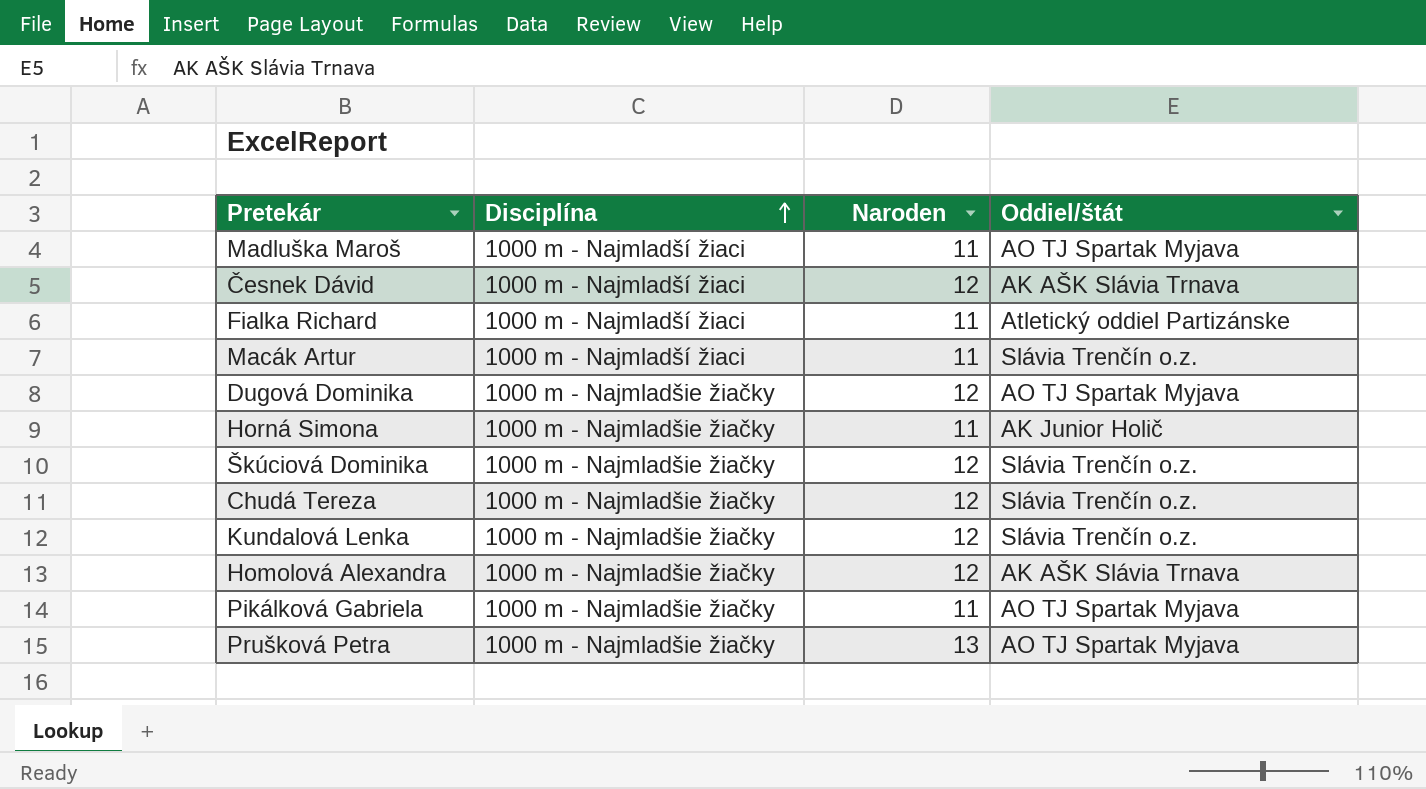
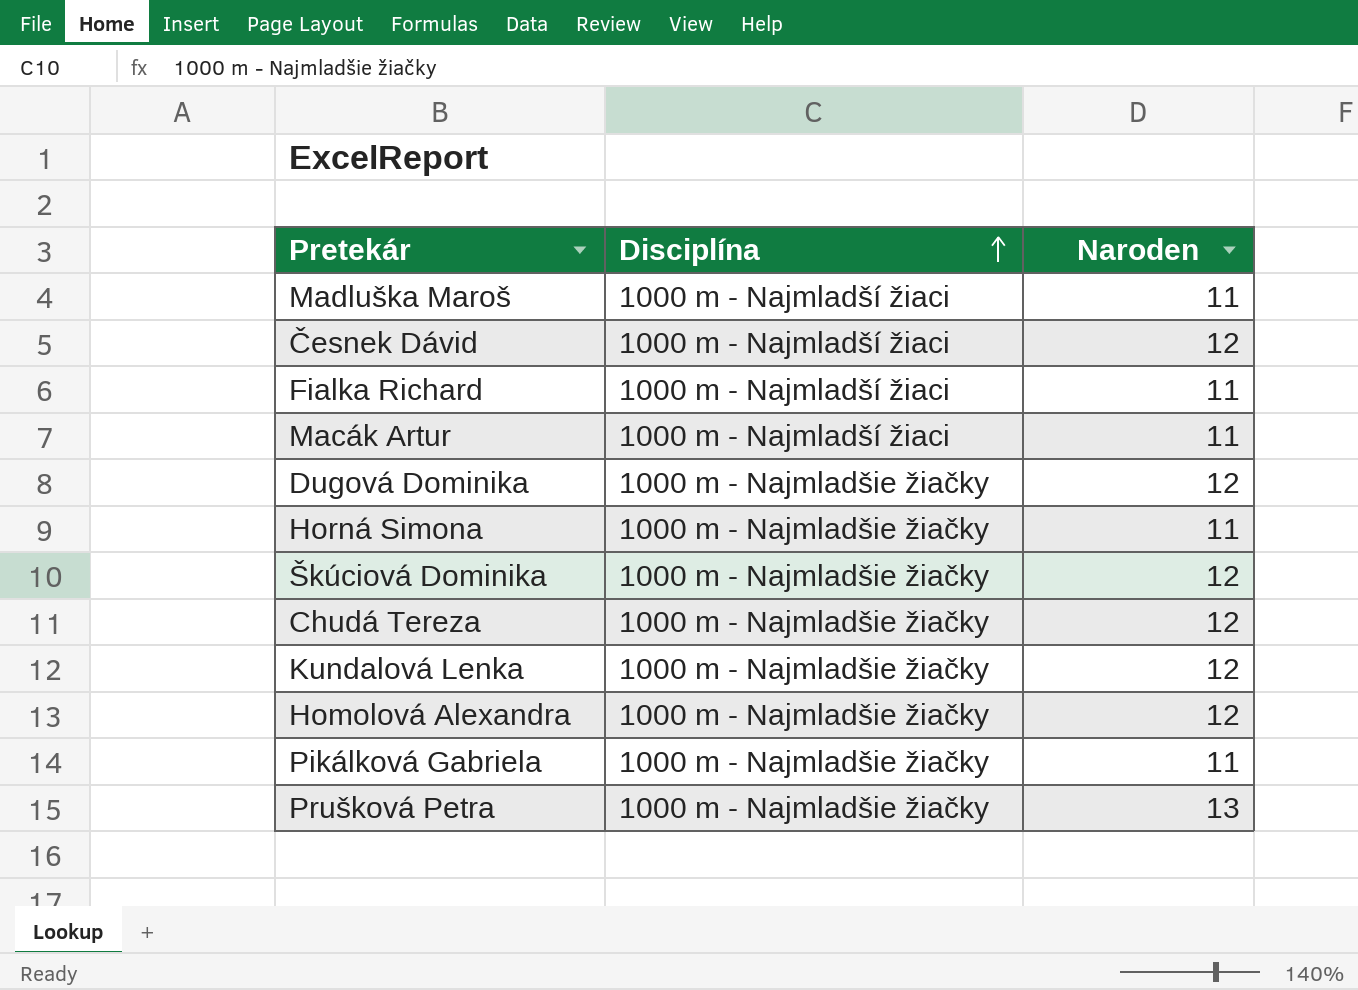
column Oddiel/štát | position: 4 -> none

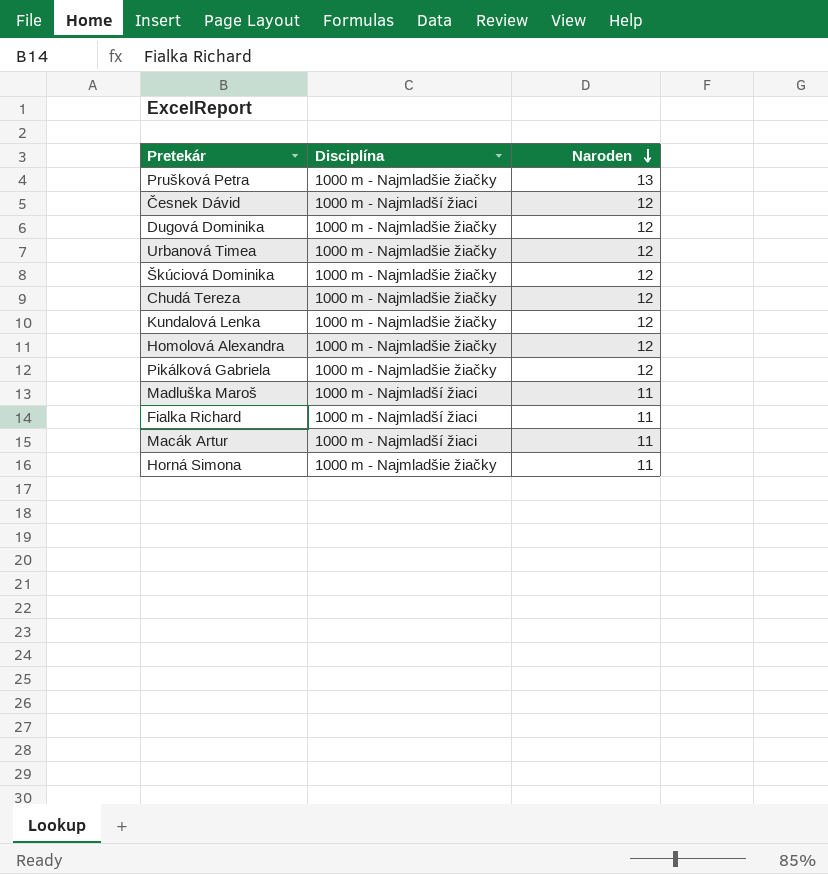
row order: Disciplína ascending -> Naroden descending
row Urbanová Timea: none -> 1000 m - Najmladšie žiačky | 12
Pikálková Gabriela | Naroden: 11 -> 12

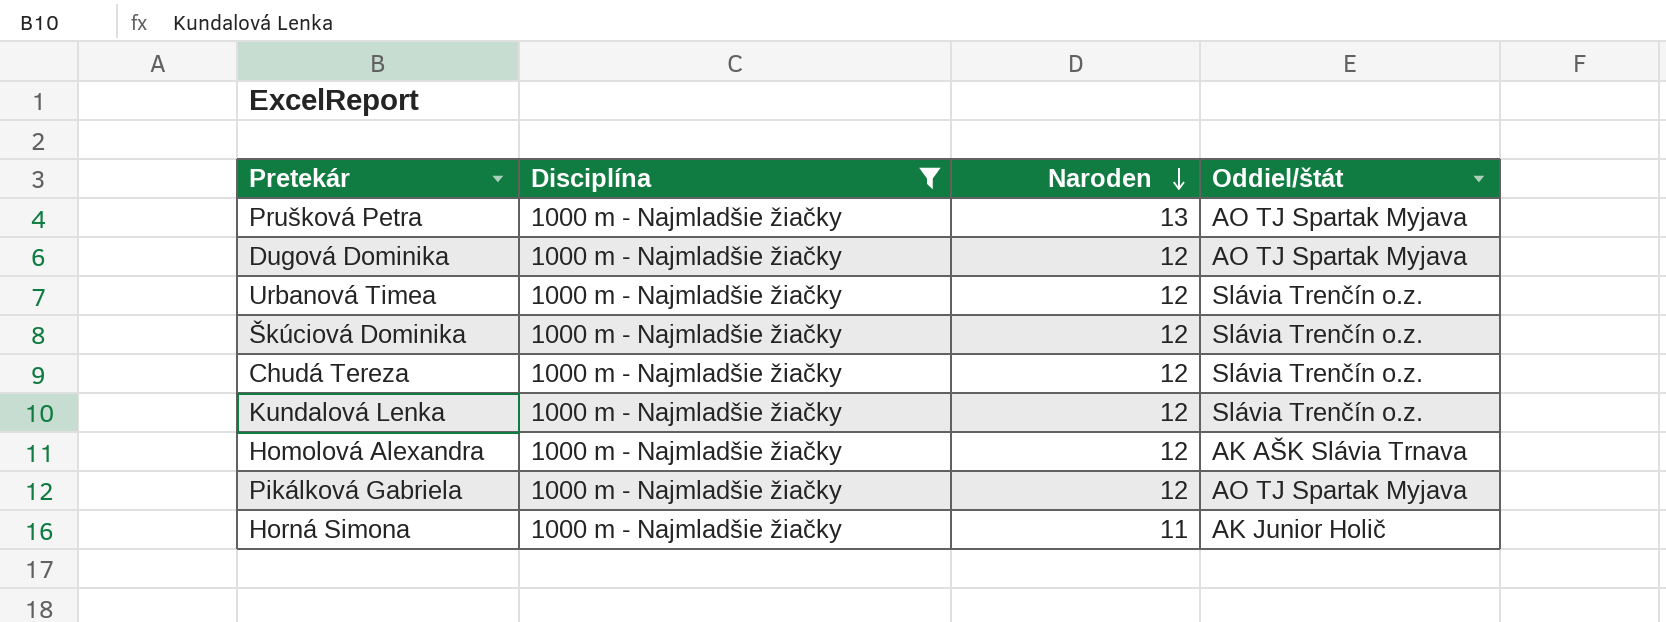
filter: none -> Disciplína = 1000 m - Najmladšie žiačky
column Oddiel/štát | position: none -> 4

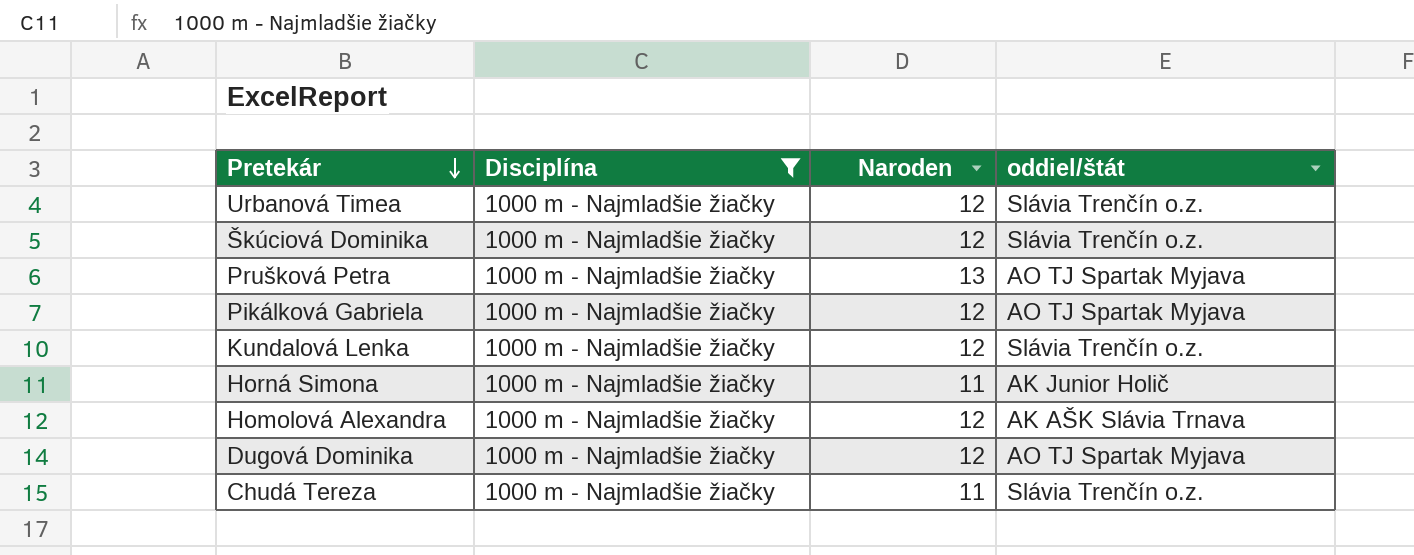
row order: Naroden descending -> Pretekár descending
column name: Oddiel/štát -> oddiel/štát
Chudá Tereza | Naroden: 12 -> 11

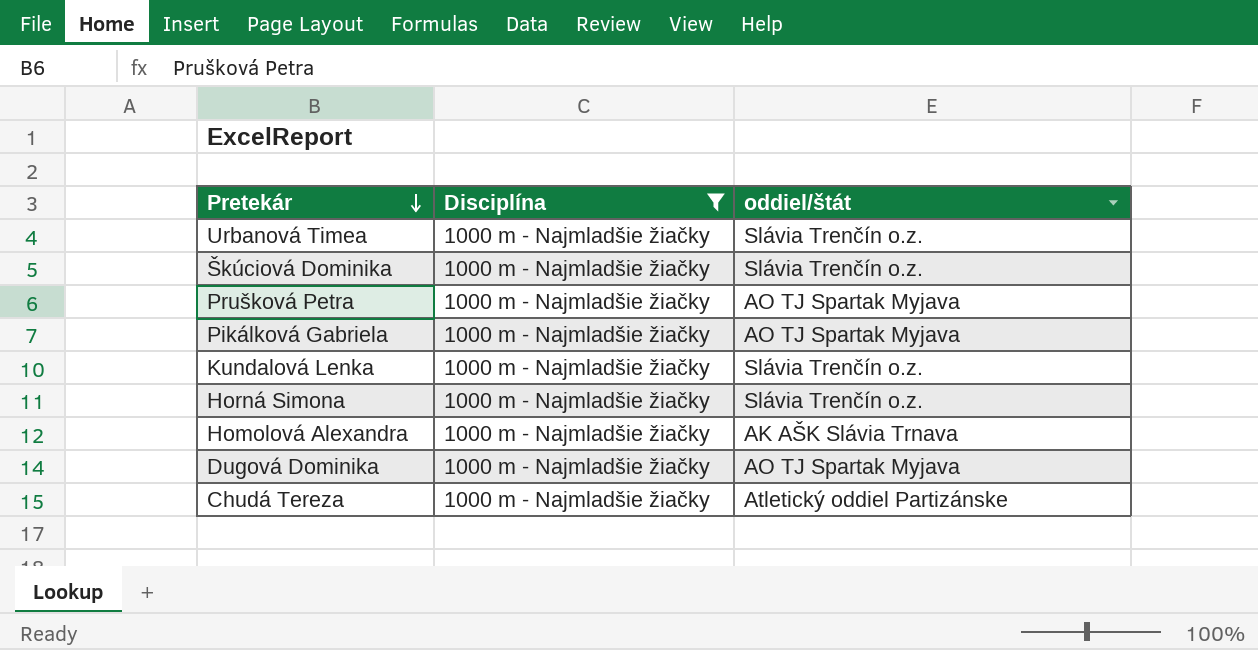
column Naroden | position: 3 -> none
Horná Simona | oddiel/štát: AK Junior Holič -> Slávia Trenčín o.z.
Chudá Tereza | oddiel/štát: Slávia Trenčín o.z. -> Atletický oddiel Partizánske

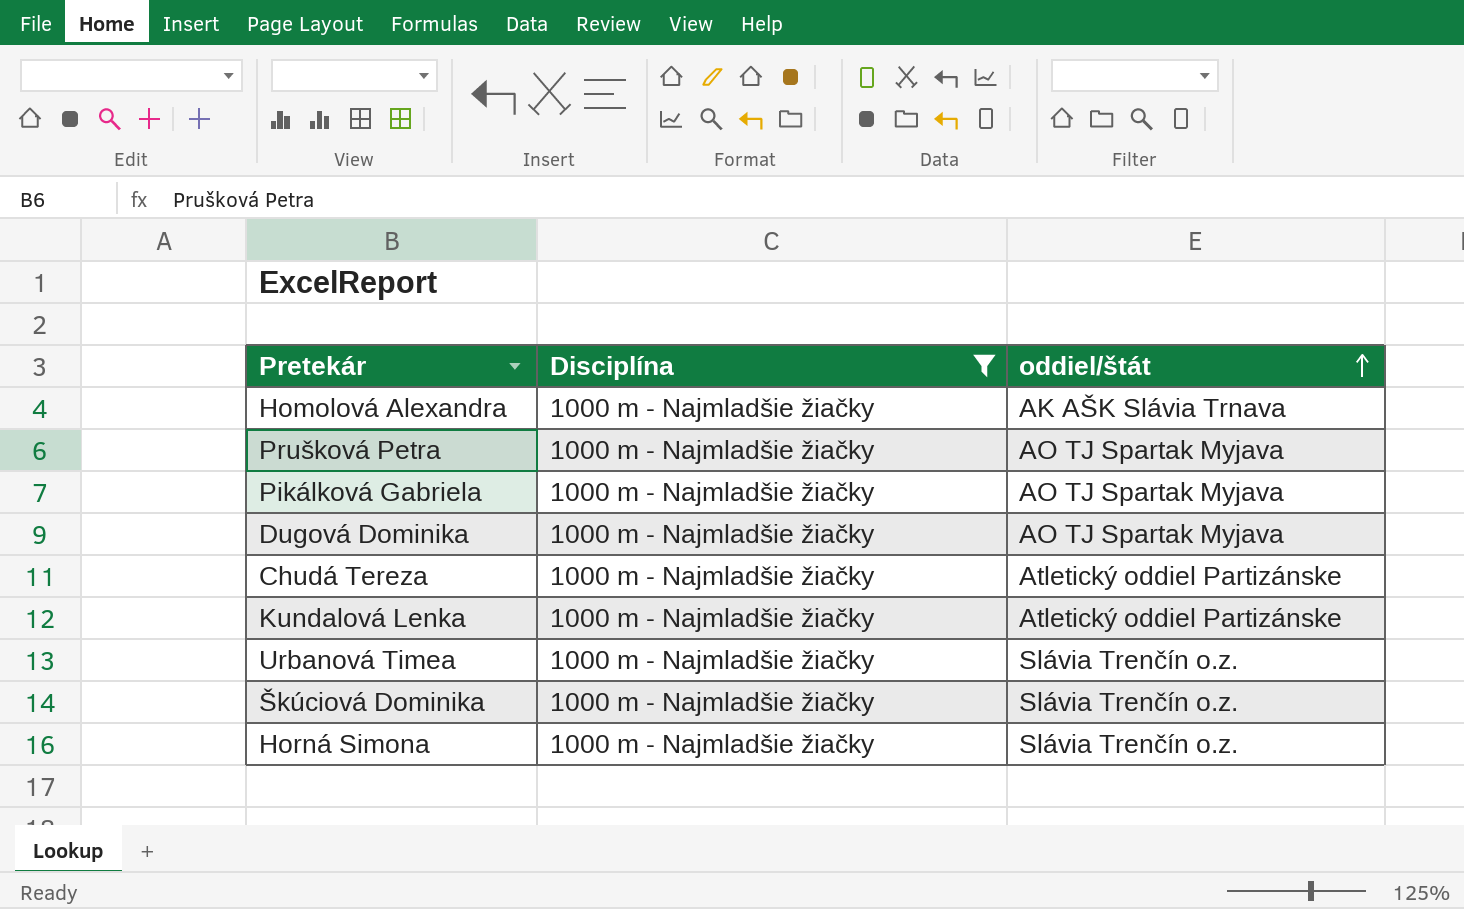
row order: Pretekár descending -> oddiel/štát ascending
Kundalová Lenka | oddiel/štát: Slávia Trenčín o.z. -> Atletický oddiel Partizánske

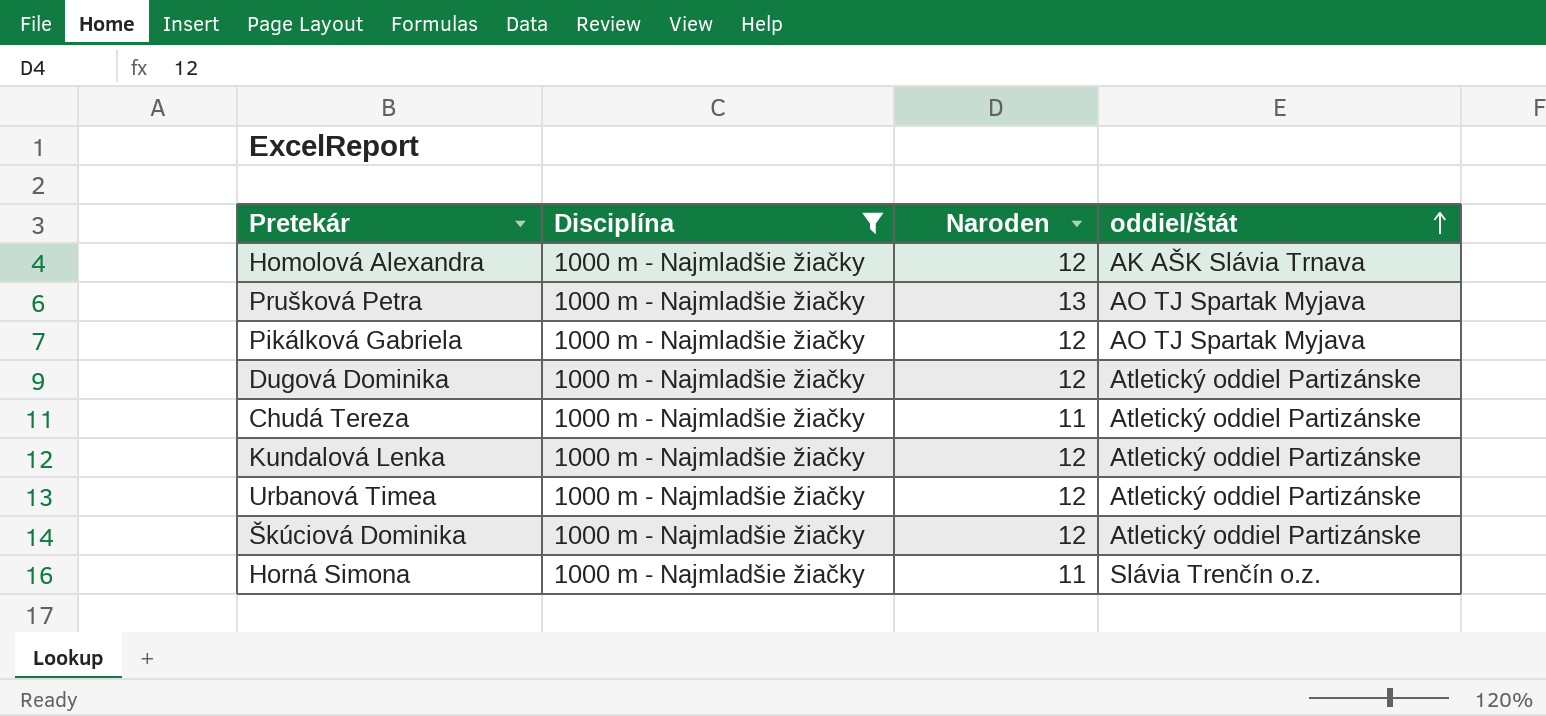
column Naroden | position: none -> 3
Dugová Dominika | oddiel/štát: AO TJ Spartak Myjava -> Atletický oddiel Partizánske
Urbanová Timea | oddiel/štát: Slávia Trenčín o.z. -> Atletický oddiel Partizánske
Škúciová Dominika | oddiel/štát: Slávia Trenčín o.z. -> Atletický oddiel Partizánske

